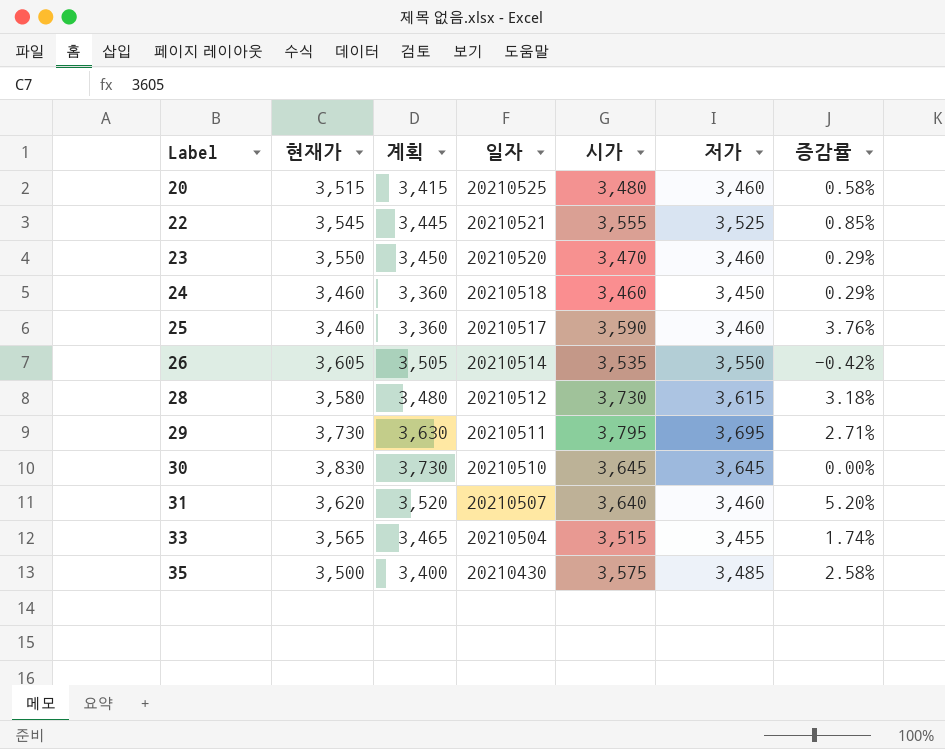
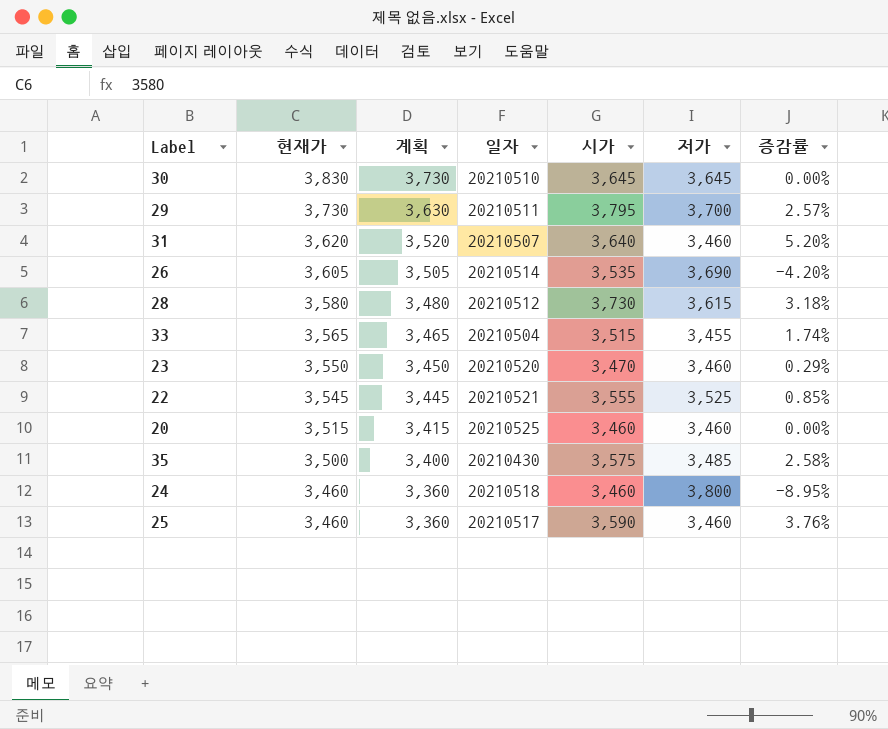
row order: Label ascending -> 현재가 descending
29 | 저가: 3,695 -> 3,700
29 | 증감률: 2.71% -> 2.57%
26 | 저가: 3,550 -> 3,690
26 | 증감률: -0.42% -> -4.20%
20 | 시가: 3,480 -> 3,460
20 | 증감률: 0.58% -> 0.00%
24 | 저가: 3,450 -> 3,800
24 | 증감률: 0.29% -> -8.95%

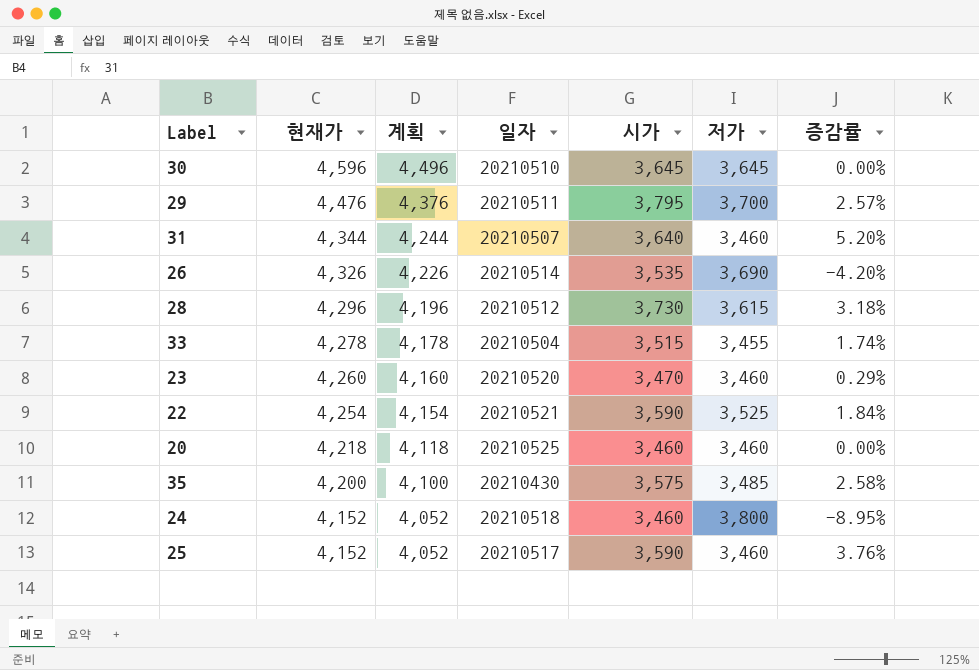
30 | 현재가: 3,830 -> 4,596
30 | 계획: 3,730 -> 4,496
29 | 현재가: 3,730 -> 4,476
29 | 계획: 3,630 -> 4,376
31 | 현재가: 3,620 -> 4,344
31 | 계획: 3,520 -> 4,244
26 | 현재가: 3,605 -> 4,326
26 | 계획: 3,505 -> 4,226
28 | 현재가: 3,580 -> 4,296
28 | 계획: 3,480 -> 4,196
33 | 현재가: 3,565 -> 4,278
33 | 계획: 3,465 -> 4,178
23 | 현재가: 3,550 -> 4,260
23 | 계획: 3,450 -> 4,160
22 | 현재가: 3,545 -> 4,254
22 | 계획: 3,445 -> 4,154
22 | 시가: 3,555 -> 3,590
22 | 증감률: 0.85% -> 1.84%
20 | 현재가: 3,515 -> 4,218
20 | 계획: 3,415 -> 4,118
35 | 현재가: 3,500 -> 4,200
35 | 계획: 3,400 -> 4,100
24 | 현재가: 3,460 -> 4,152
24 | 계획: 3,360 -> 4,052
25 | 현재가: 3,460 -> 4,152
25 | 계획: 3,360 -> 4,052

